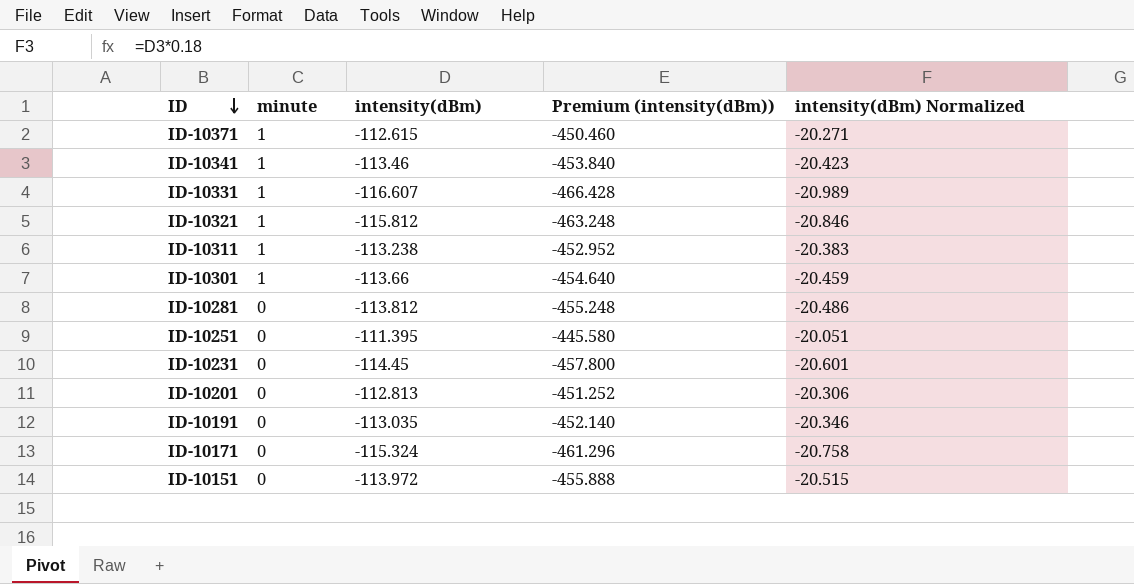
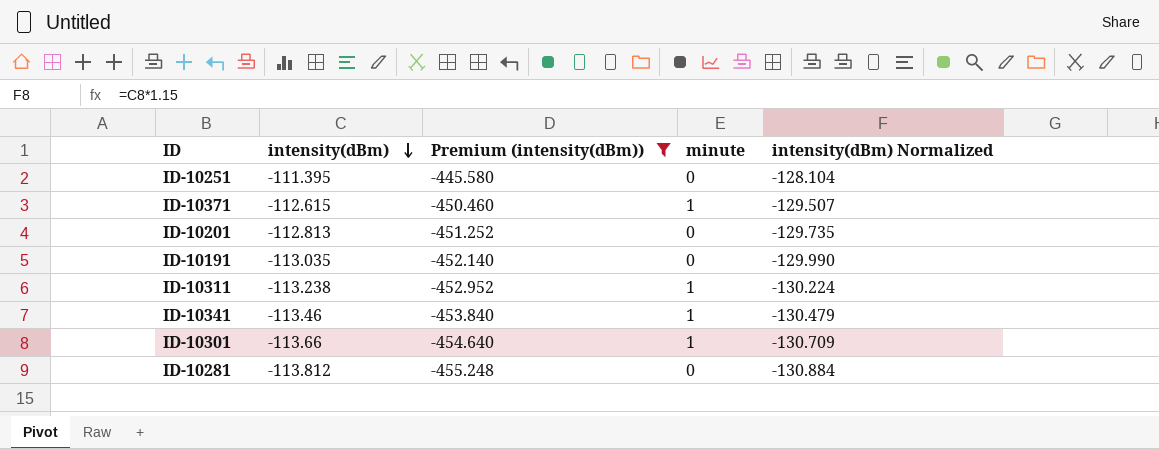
filter: none -> Premium (intensity(dBm)) >= -455.248
row order: ID descending -> intensity(dBm) descending
column minute | position: 2 -> 4
column intensity(dBm) Normalized | formula: [intensity(dBm)] * 0.18 -> [intensity(dBm)] * 1.15

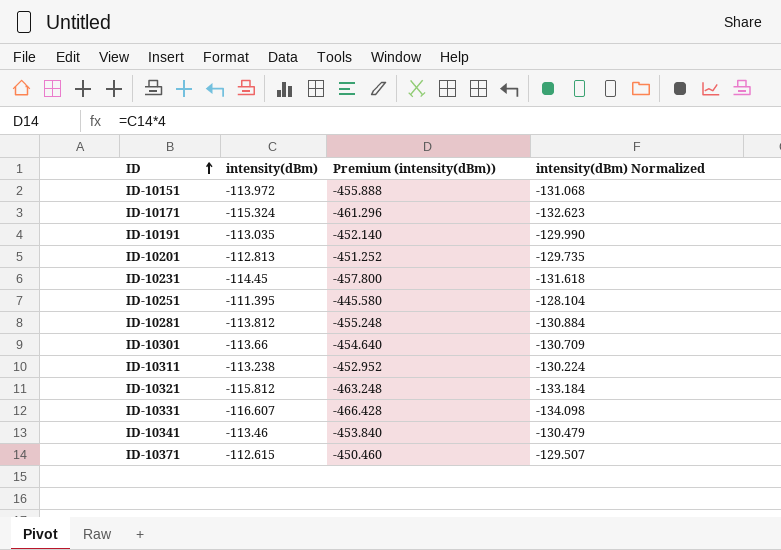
filter: Premium (intensity(dBm)) >= -455.248 -> none
row order: intensity(dBm) descending -> ID ascending
column minute | position: 4 -> none

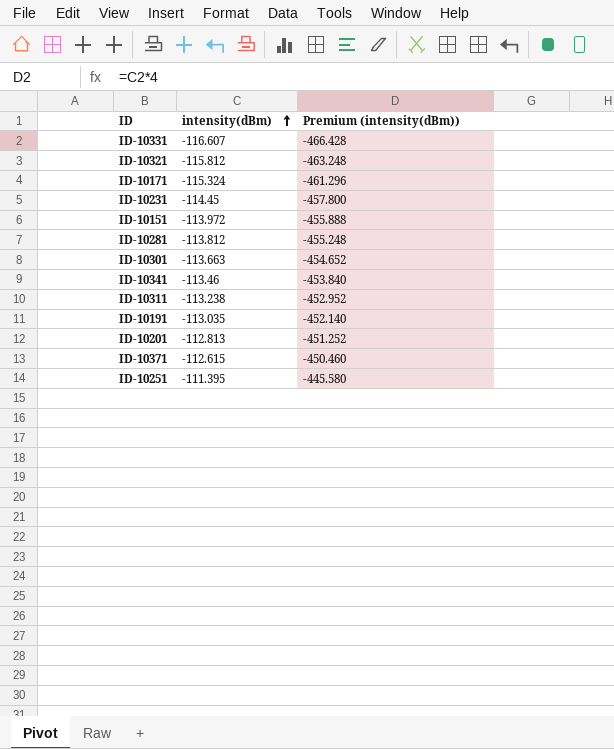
row order: ID ascending -> intensity(dBm) ascending
column intensity(dBm) Normalized | formula: [intensity(dBm)] * 1.15 -> none
ID-10301 | intensity(dBm): -113.66 -> -113.663
ID-10301 | Premium (intensity(dBm)): -454.640 -> -454.652

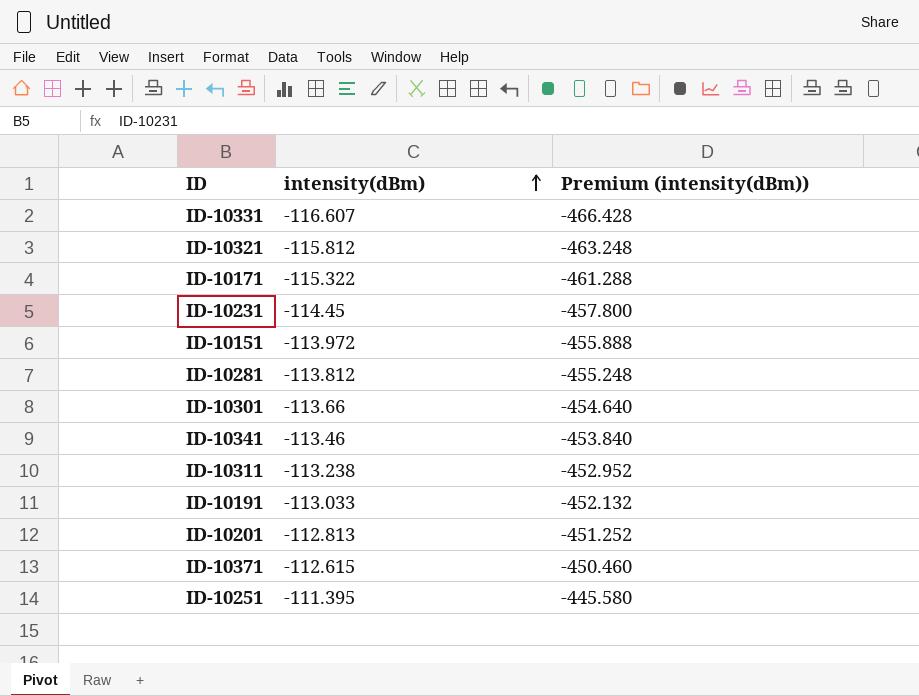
ID-10171 | intensity(dBm): -115.324 -> -115.322
ID-10171 | Premium (intensity(dBm)): -461.296 -> -461.288
ID-10301 | intensity(dBm): -113.663 -> -113.66
ID-10301 | Premium (intensity(dBm)): -454.652 -> -454.640
ID-10191 | intensity(dBm): -113.035 -> -113.033
ID-10191 | Premium (intensity(dBm)): -452.140 -> -452.132

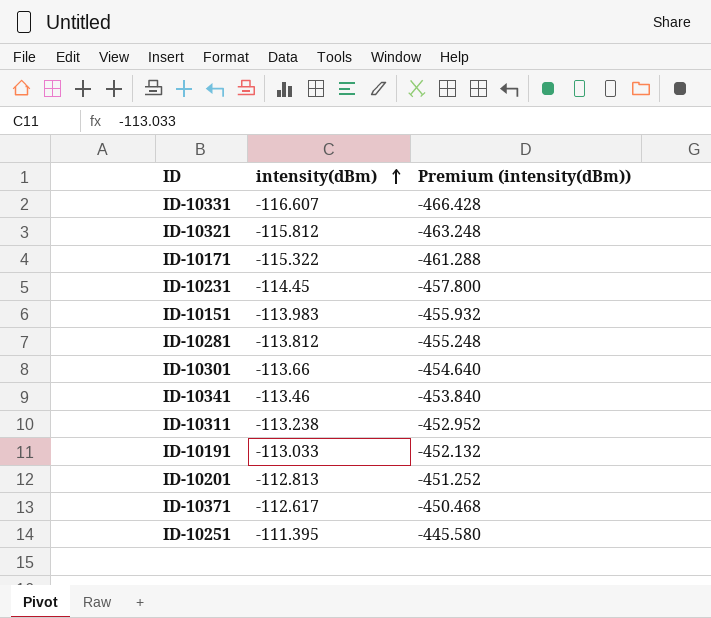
ID-10151 | intensity(dBm): -113.972 -> -113.983
ID-10151 | Premium (intensity(dBm)): -455.888 -> -455.932
ID-10371 | intensity(dBm): -112.615 -> -112.617
ID-10371 | Premium (intensity(dBm)): -450.460 -> -450.468

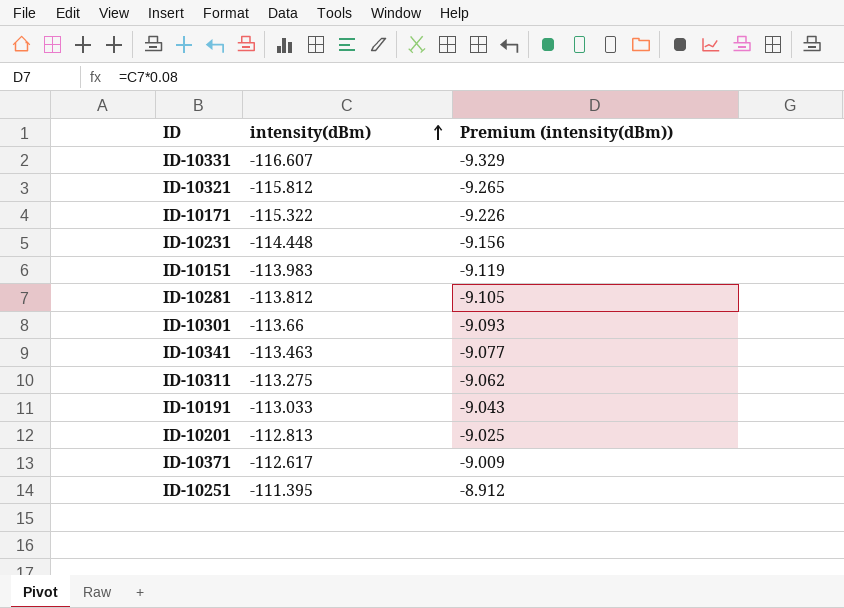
column Premium (intensity(dBm)) | formula: [intensity(dBm)] * 4 -> [intensity(dBm)] * 0.08
ID-10231 | intensity(dBm): -114.45 -> -114.448
ID-10341 | intensity(dBm): -113.46 -> -113.463
ID-10311 | intensity(dBm): -113.238 -> -113.275

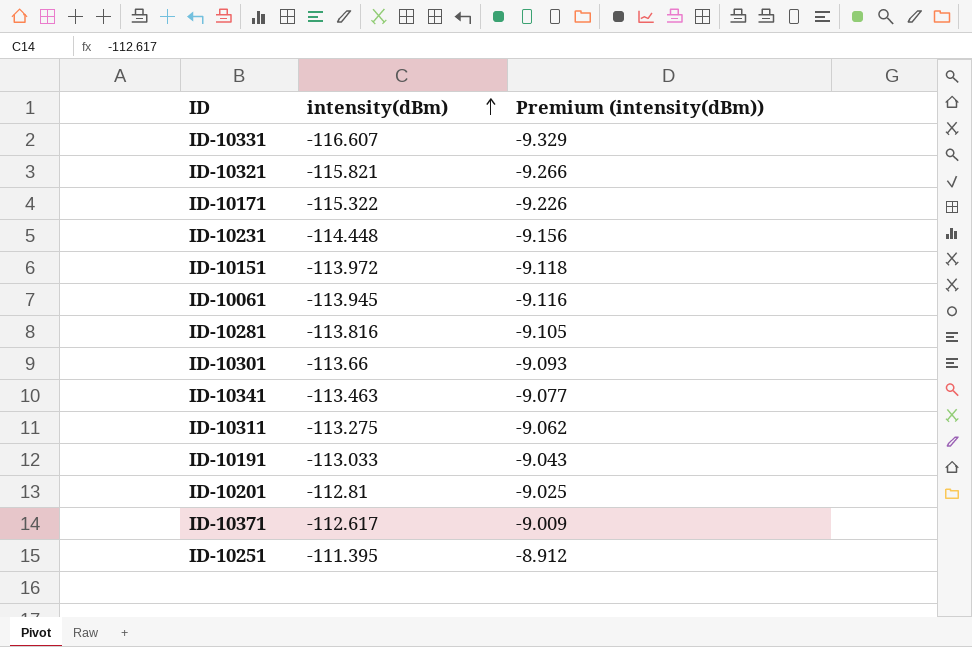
ID-10321 | intensity(dBm): -115.812 -> -115.821
ID-10321 | Premium (intensity(dBm)): -9.265 -> -9.266
ID-10151 | intensity(dBm): -113.983 -> -113.972
ID-10151 | Premium (intensity(dBm)): -9.119 -> -9.118
row ID-10061: none -> -113.945 | -9.116
ID-10281 | intensity(dBm): -113.812 -> -113.816
ID-10201 | intensity(dBm): -112.813 -> -112.81

